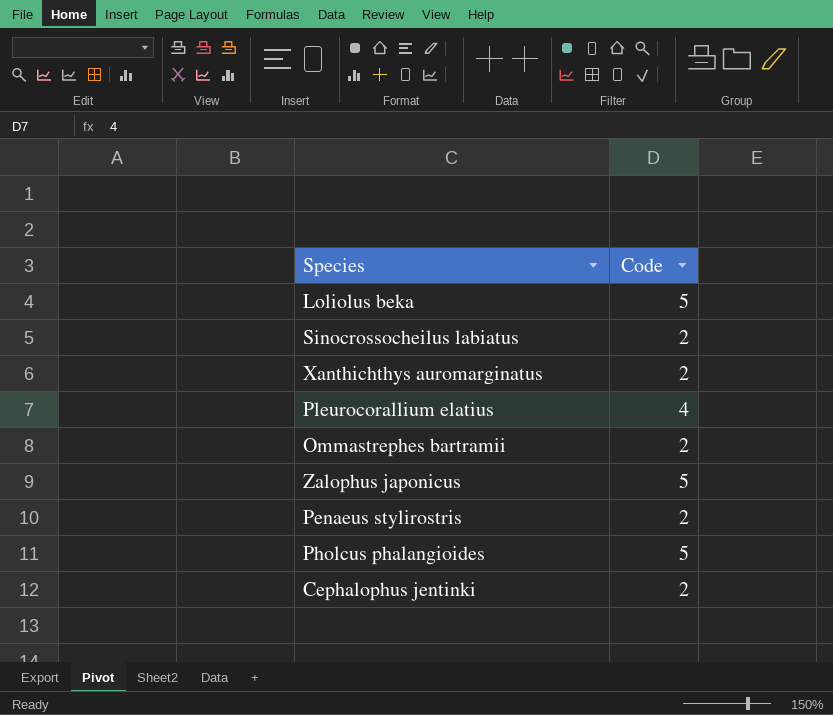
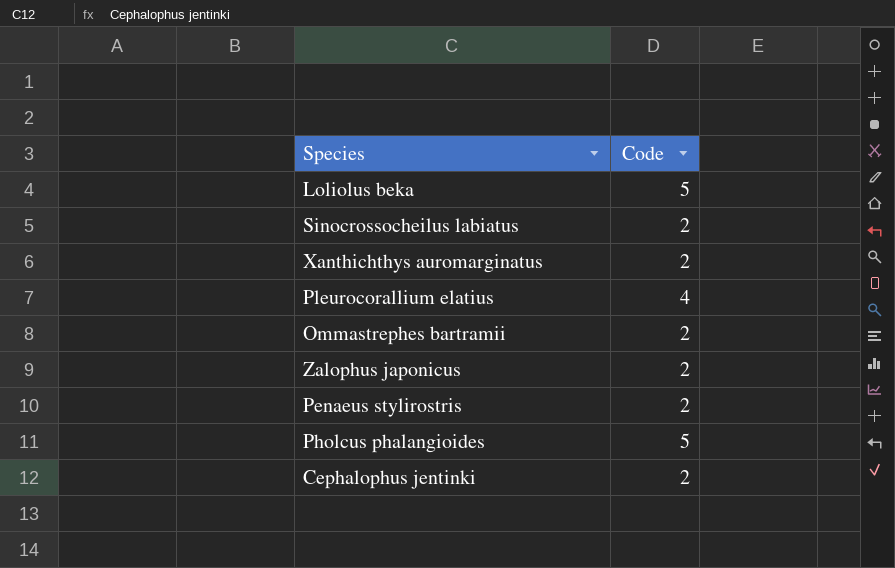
Zalophus japonicus | Code: 5 -> 2

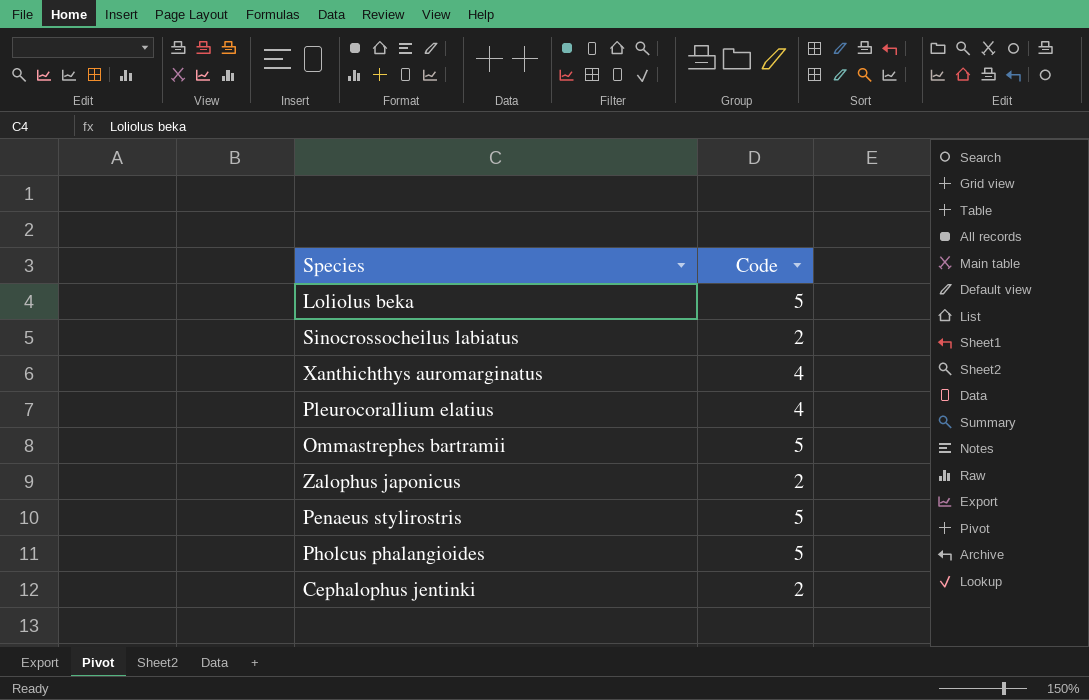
Xanthichthys auromarginatus | Code: 2 -> 4
Ommastrephes bartramii | Code: 2 -> 5
Penaeus stylirostris | Code: 2 -> 5

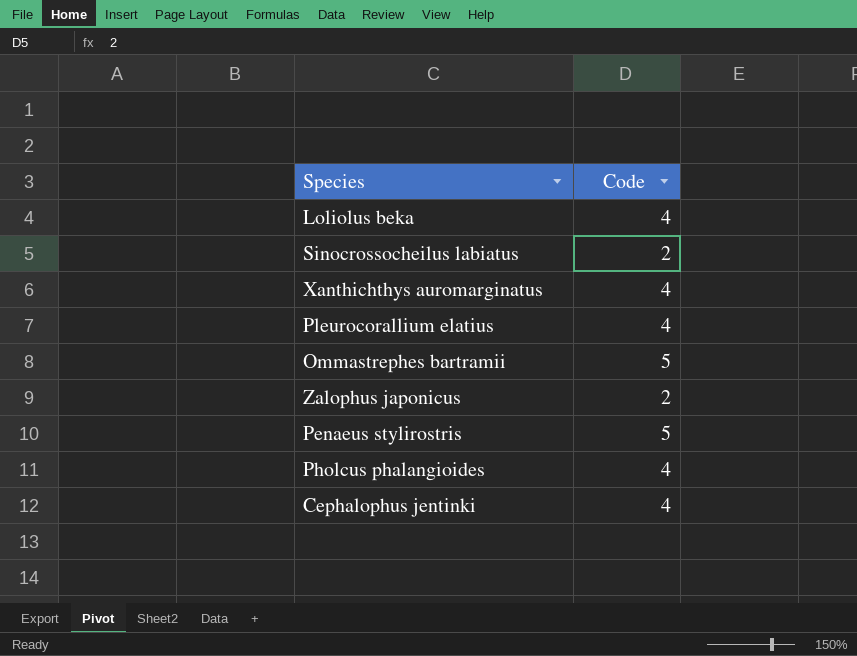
Loliolus beka | Code: 5 -> 4
Pholcus phalangioides | Code: 5 -> 4
Cephalophus jentinki | Code: 2 -> 4

